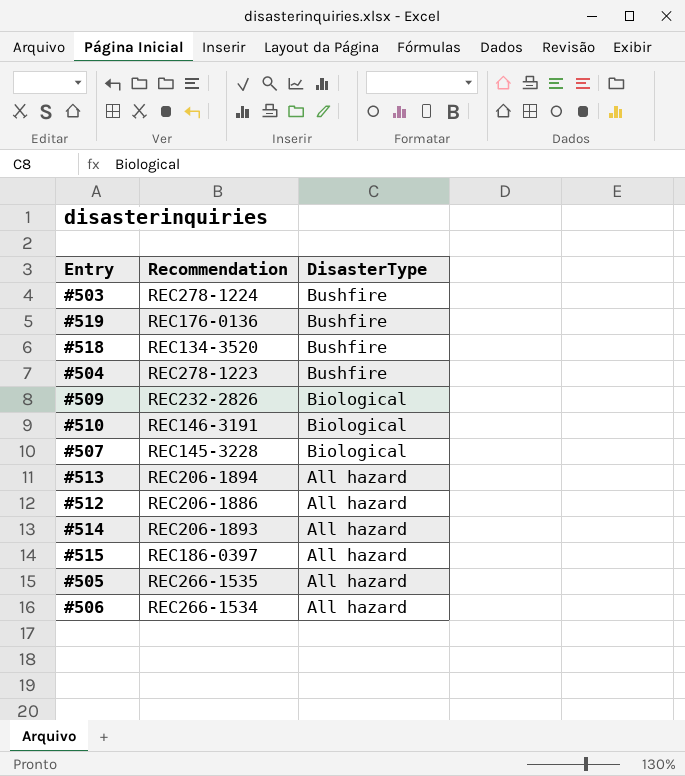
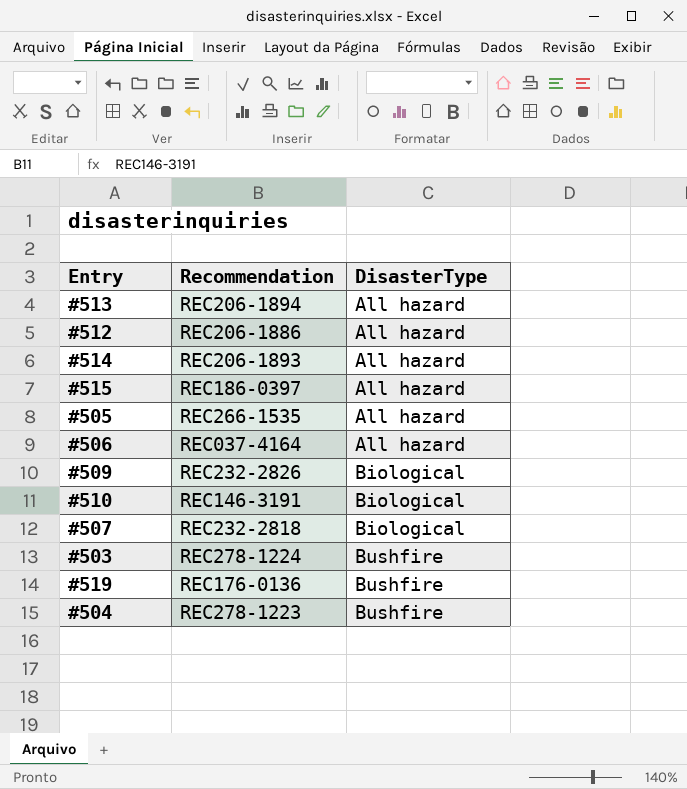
row order: DisasterType descending -> DisasterType ascending
row #518: REC134-3520 | Bushfire -> none
#506 | Recommendation: REC266-1534 -> REC037-4164
#507 | Recommendation: REC145-3228 -> REC232-2818

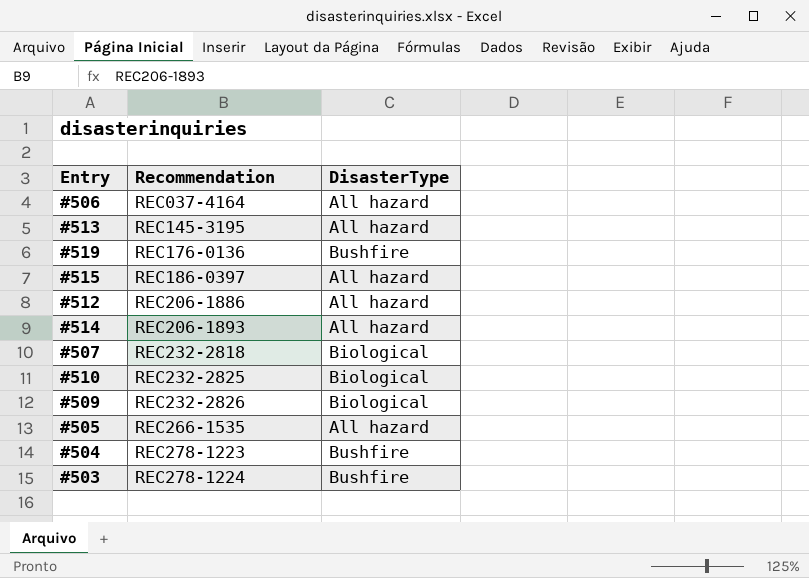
row order: DisasterType ascending -> Recommendation ascending
#513 | Recommendation: REC206-1894 -> REC145-3195
#510 | Recommendation: REC146-3191 -> REC232-2825

